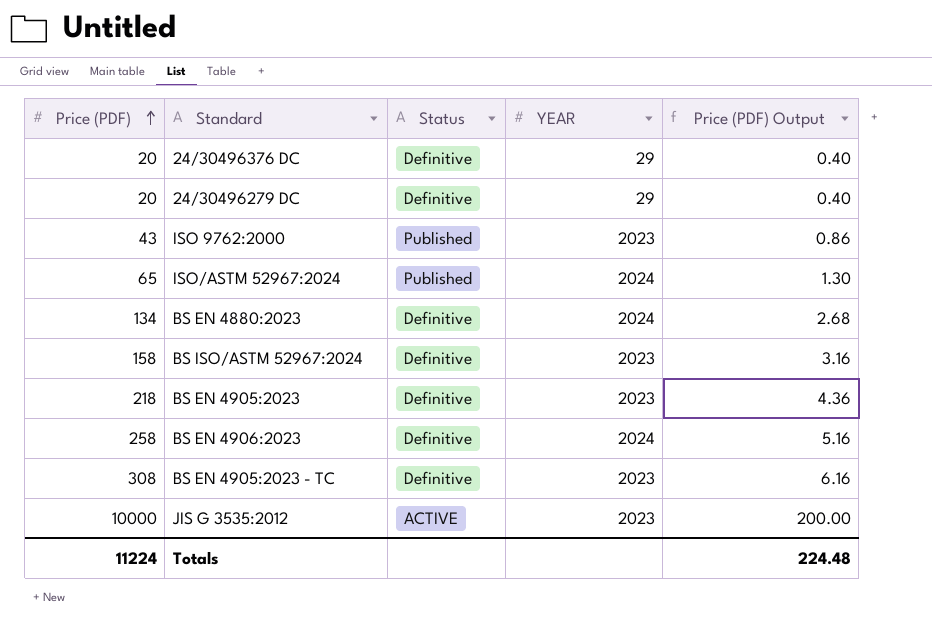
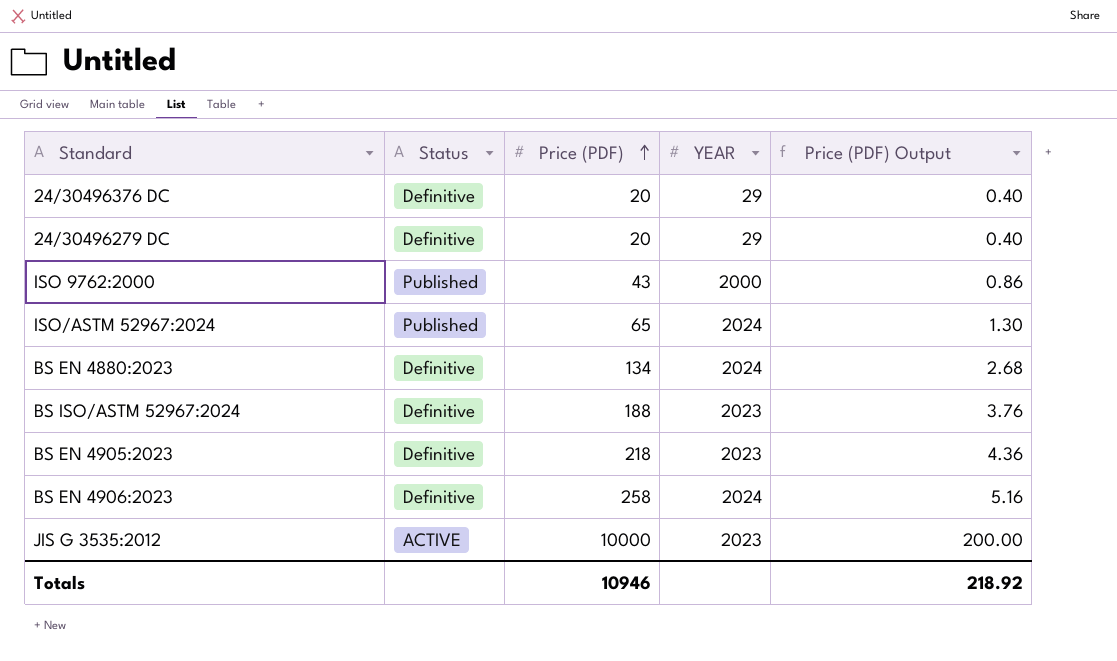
column Price (PDF) | position: 1 -> 3
row BS EN 4905:2023 - TC: 308 | Definitive | 2023 | 6.16 -> none
ISO 9762:2000 | YEAR: 2023 -> 2000
BS ISO/ASTM 52967:2024 | Price (PDF): 158 -> 188
BS ISO/ASTM 52967:2024 | Price (PDF) Output: 3.16 -> 3.76
Totals | Price (PDF): 11224 -> 10946
Totals | Price (PDF) Output: 224.48 -> 218.92

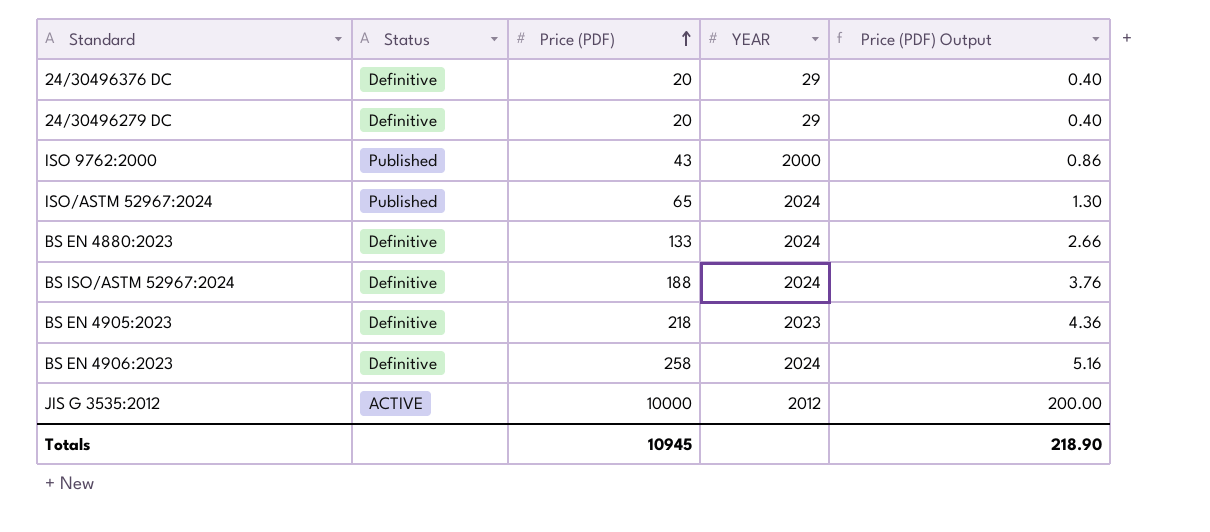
BS EN 4880:2023 | Price (PDF): 134 -> 133
BS EN 4880:2023 | Price (PDF) Output: 2.68 -> 2.66
BS ISO/ASTM 52967:2024 | YEAR: 2023 -> 2024
JIS G 3535:2012 | YEAR: 2023 -> 2012
Totals | Price (PDF): 10946 -> 10945
Totals | Price (PDF) Output: 218.92 -> 218.90

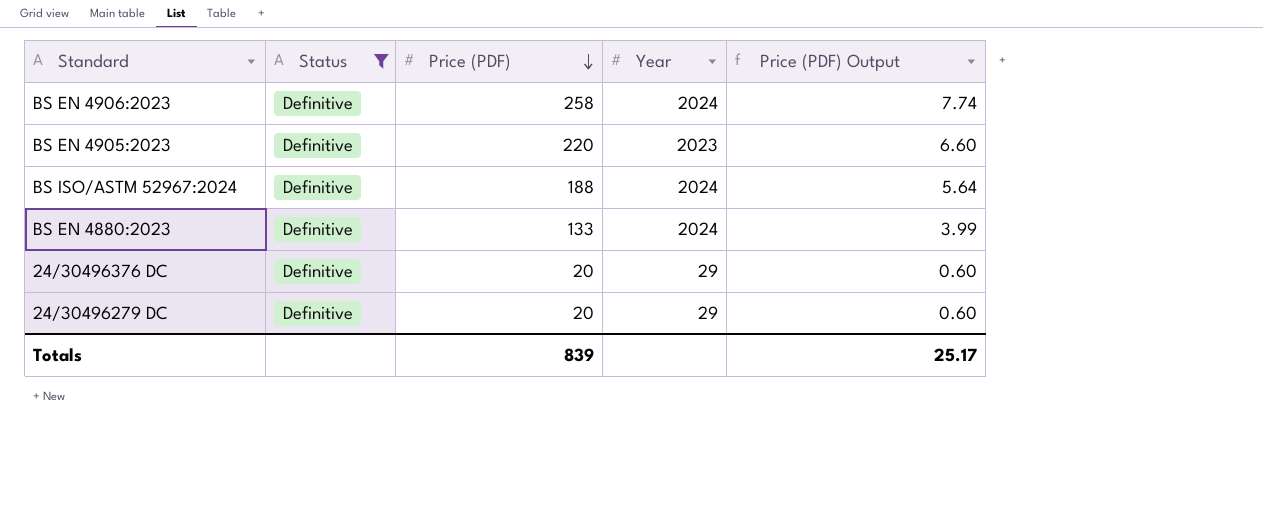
filter: none -> Status = Definitive
row order: Price (PDF) ascending -> Price (PDF) descending
column name: YEAR -> Year
column Price (PDF) Output | formula: [Price (PDF)] * 0.02 -> [Price (PDF)] * 0.03
BS EN 4905:2023 | Price (PDF): 218 -> 220
Totals | Price (PDF): 10945 -> 839
Totals | Price (PDF) Output: 218.90 -> 25.17

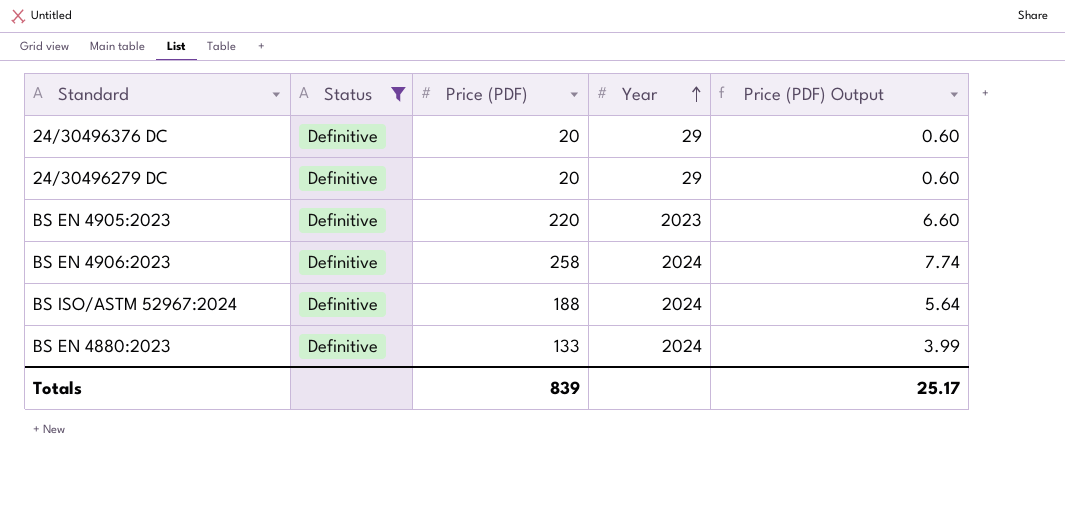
row order: Price (PDF) descending -> Year ascending

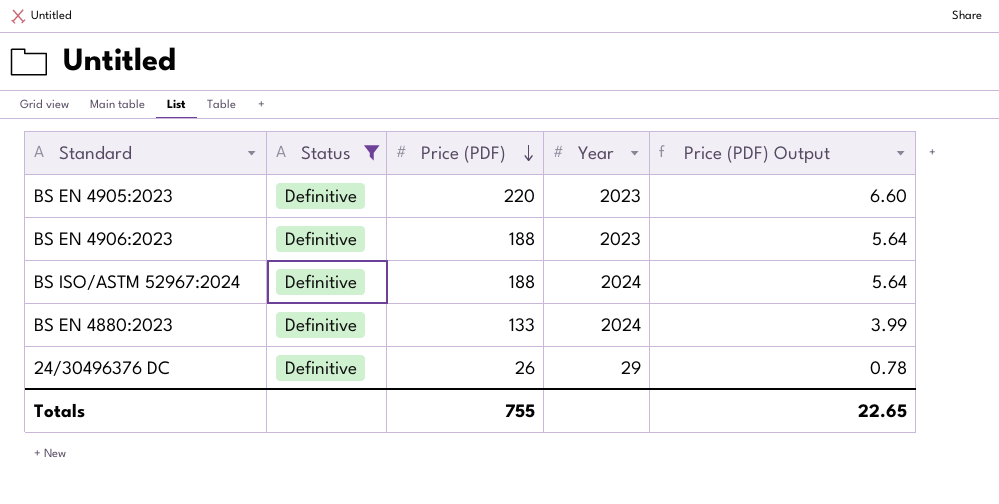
row order: Year ascending -> Price (PDF) descending
row 24/30496279 DC: Definitive | 20 | 29 | 0.60 -> none
BS EN 4906:2023 | Price (PDF): 258 -> 188
BS EN 4906:2023 | Year: 2024 -> 2023
BS EN 4906:2023 | Price (PDF) Output: 7.74 -> 5.64
24/30496376 DC | Price (PDF): 20 -> 26
24/30496376 DC | Price (PDF) Output: 0.60 -> 0.78
Totals | Price (PDF): 839 -> 755
Totals | Price (PDF) Output: 25.17 -> 22.65

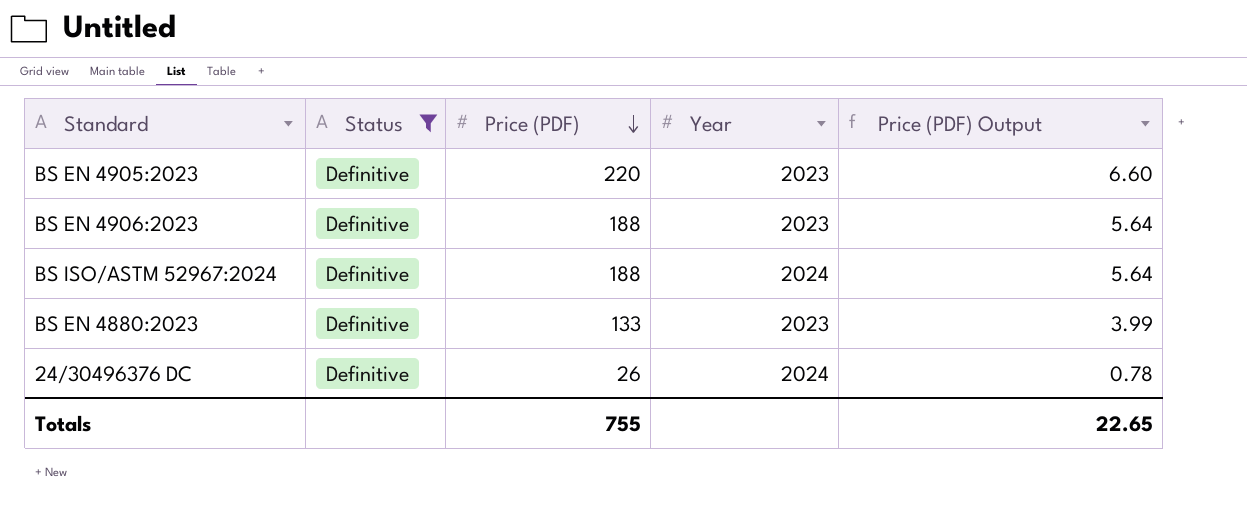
BS EN 4880:2023 | Year: 2024 -> 2023
24/30496376 DC | Year: 29 -> 2024

